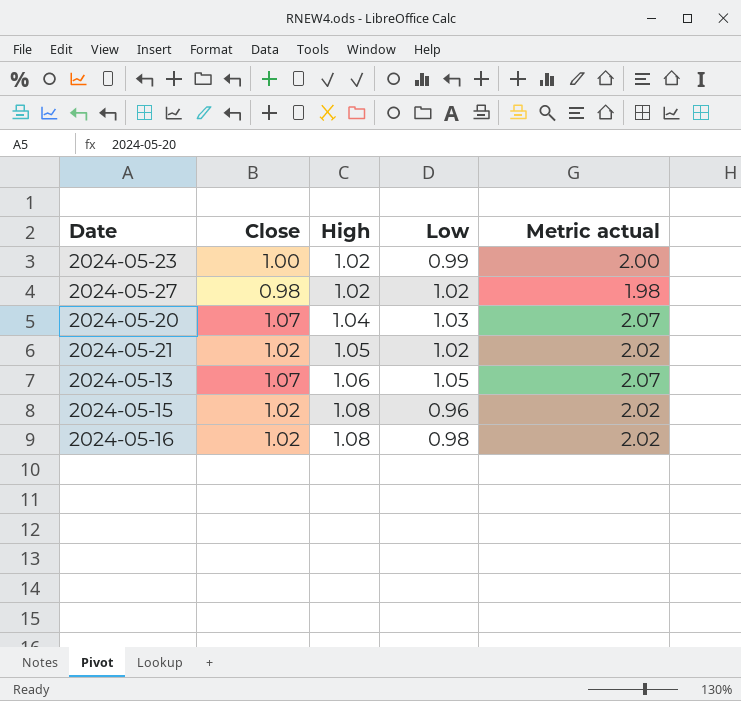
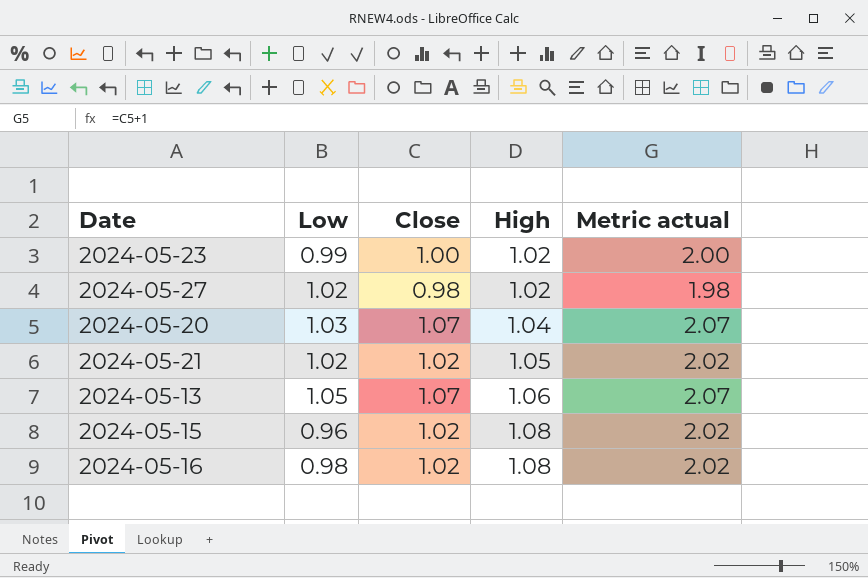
column Low | position: 4 -> 2

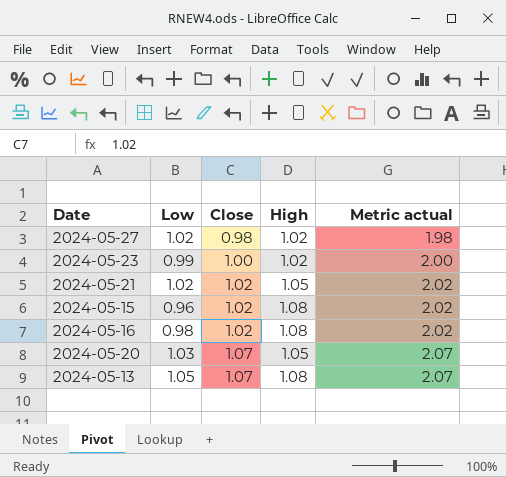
row order: High ascending -> Close ascending
2024-05-20 | High: 1.04 -> 1.05
2024-05-13 | High: 1.06 -> 1.08

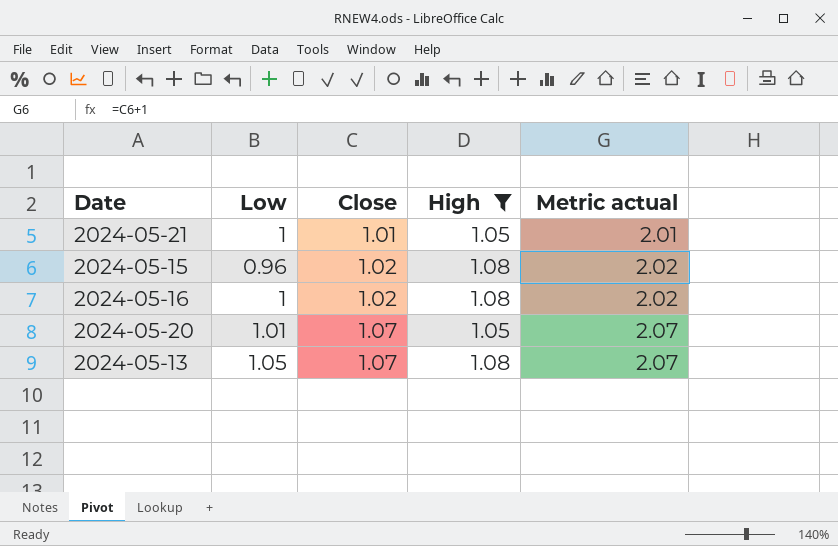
filter: none -> High != 1.02
2024-05-21 | Low: 1.02 -> 1
2024-05-21 | Close: 1.02 -> 1.01
2024-05-21 | Metric actual: 2.02 -> 2.01
2024-05-16 | Low: 0.98 -> 1
2024-05-20 | Low: 1.03 -> 1.01

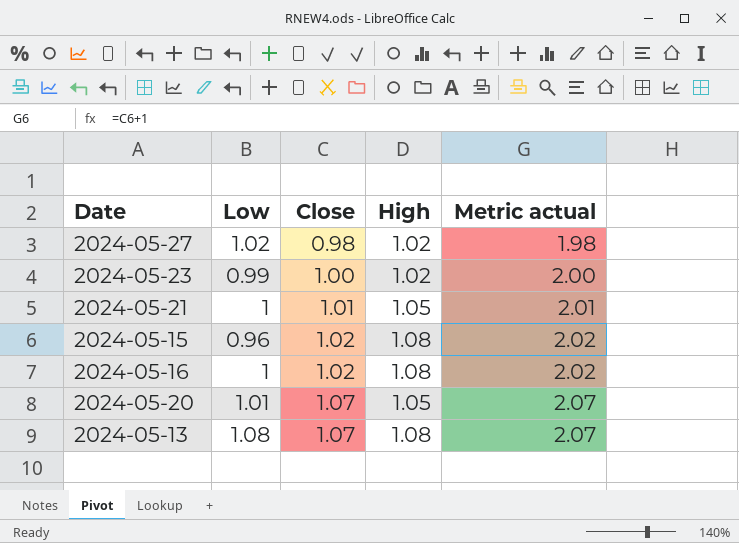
filter: High != 1.02 -> none
2024-05-13 | Low: 1.05 -> 1.08

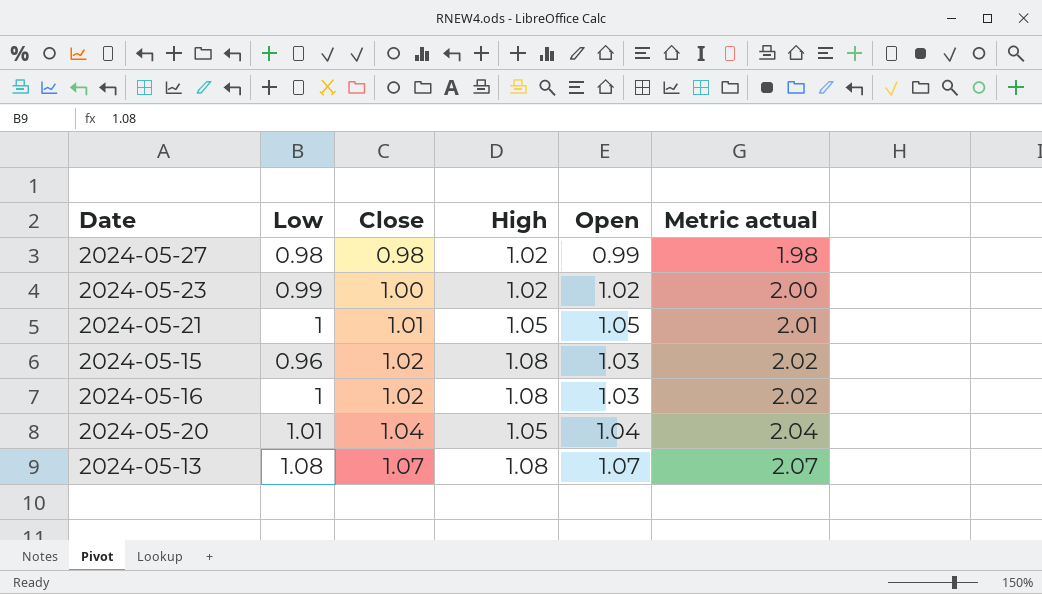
column Open | position: none -> 5
2024-05-27 | Low: 1.02 -> 0.98
2024-05-20 | Close: 1.07 -> 1.04
2024-05-20 | Metric actual: 2.07 -> 2.04

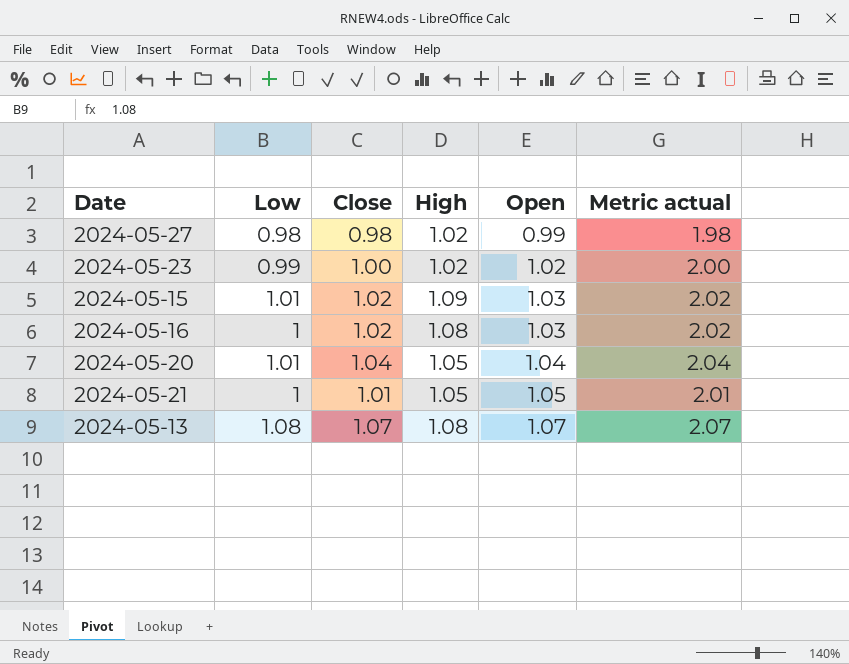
row order: Close ascending -> Open ascending
2024-05-15 | Low: 0.96 -> 1.01
2024-05-15 | High: 1.08 -> 1.09

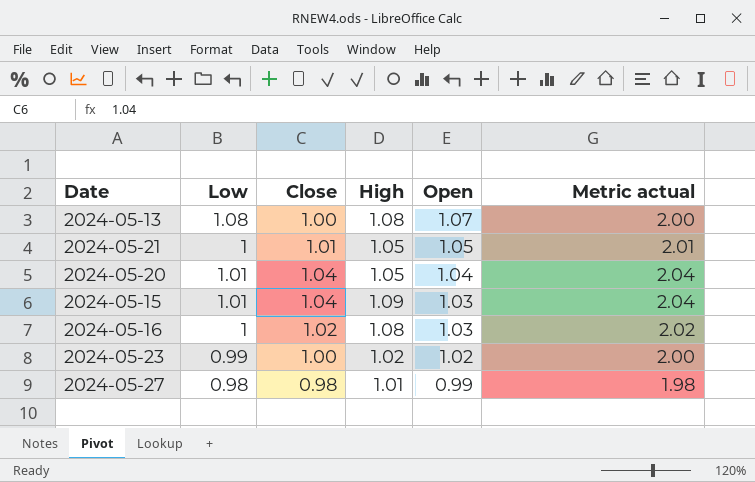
row order: Open ascending -> Open descending
2024-05-13 | Close: 1.07 -> 1.00
2024-05-13 | Metric actual: 2.07 -> 2.00
2024-05-15 | Close: 1.02 -> 1.04
2024-05-15 | Metric actual: 2.02 -> 2.04
2024-05-27 | High: 1.02 -> 1.01

